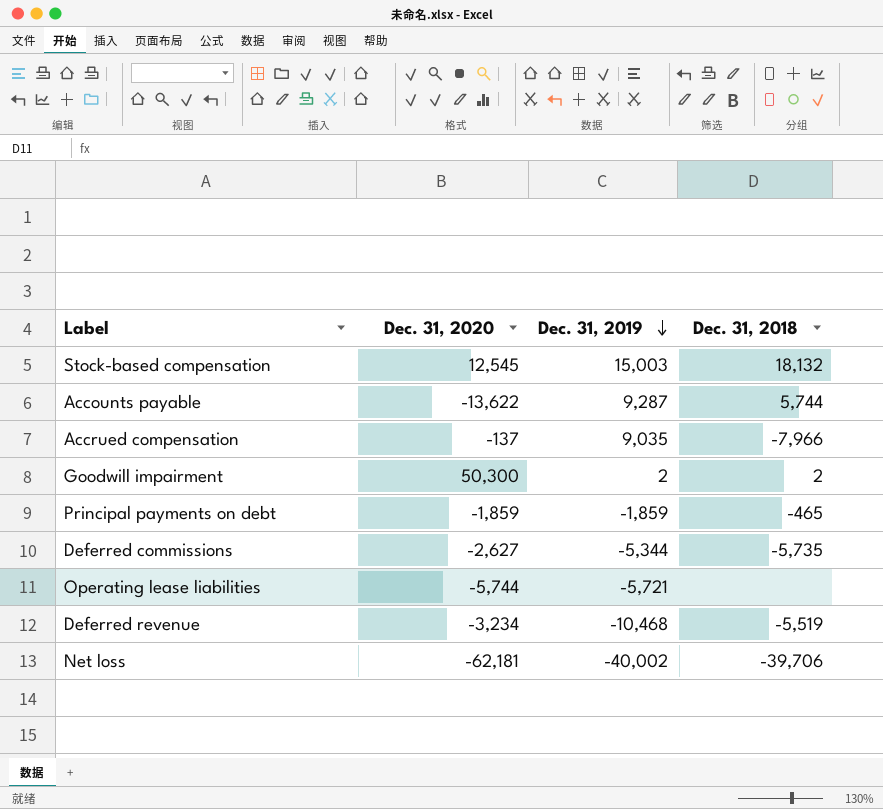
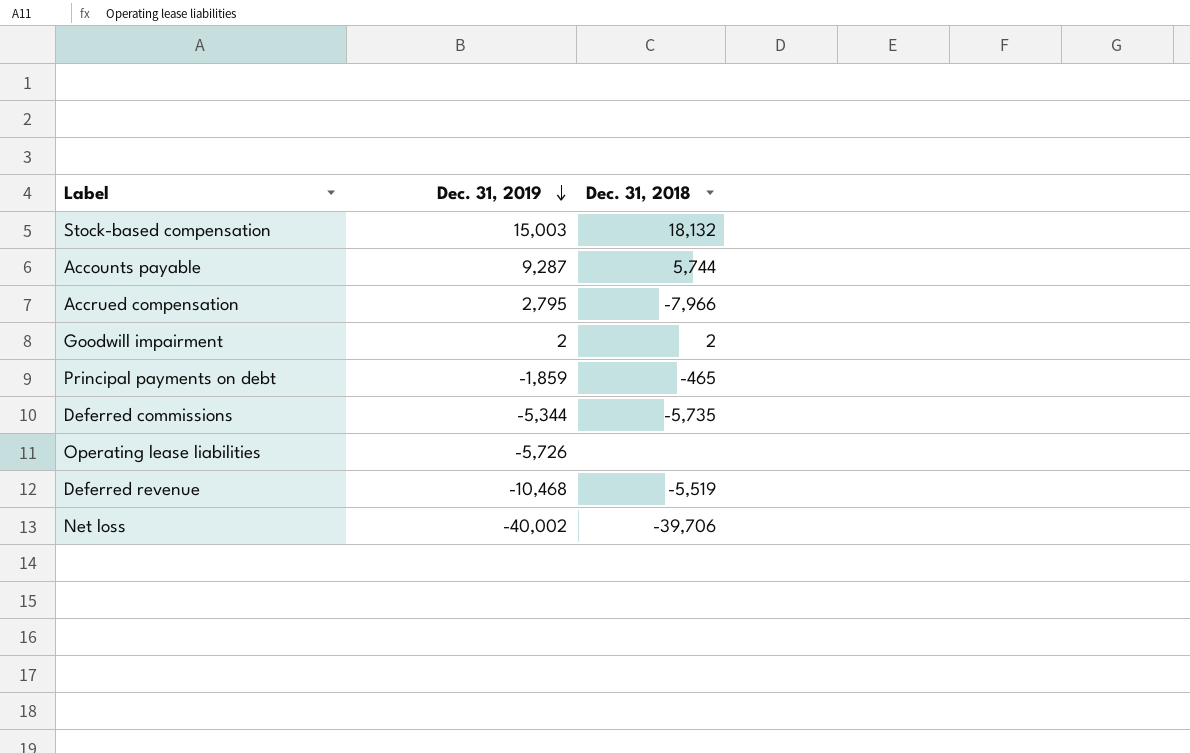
column Dec. 31, 2020 | position: 2 -> none
Accrued compensation | Dec. 31, 2019: 9,035 -> 2,795
Operating lease liabilities | Dec. 31, 2019: -5,721 -> -5,726

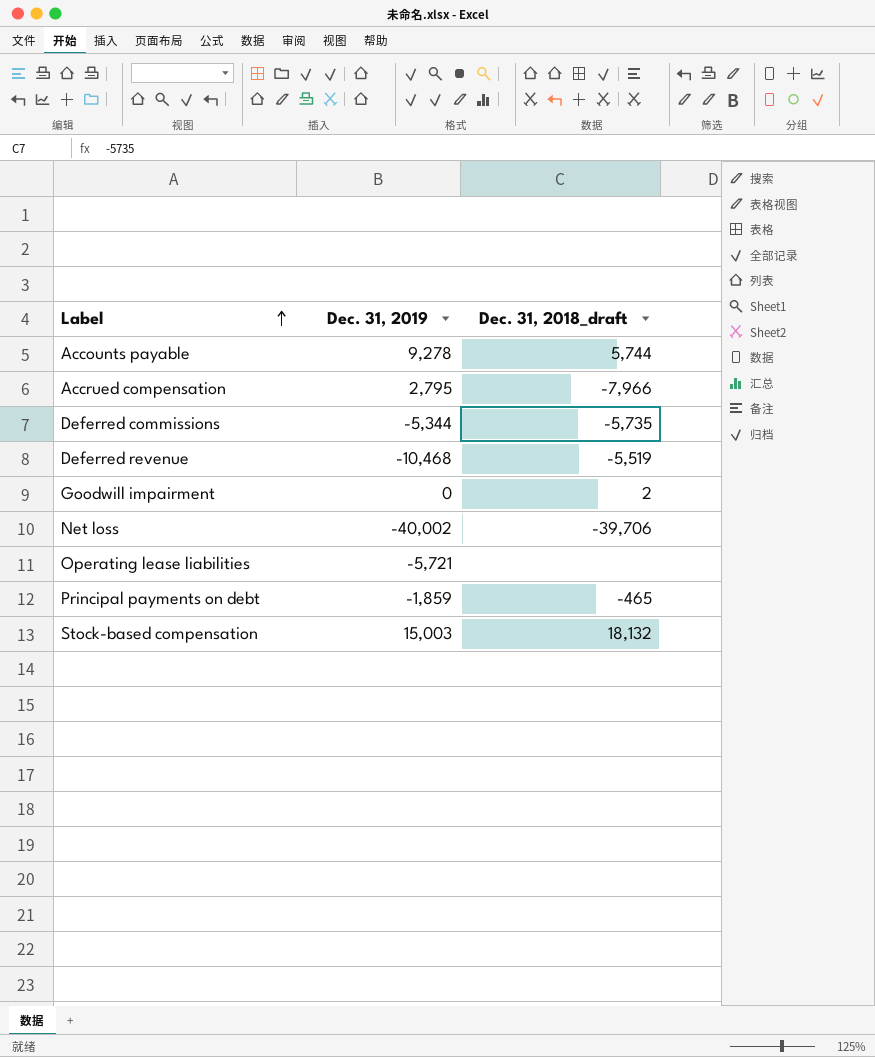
row order: Dec. 31, 2019 descending -> Label ascending
column name: Dec. 31, 2018 -> Dec. 31, 2018_draft
Accounts payable | Dec. 31, 2019: 9,287 -> 9,278
Goodwill impairment | Dec. 31, 2019: 2 -> 0
Operating lease liabilities | Dec. 31, 2019: -5,726 -> -5,721

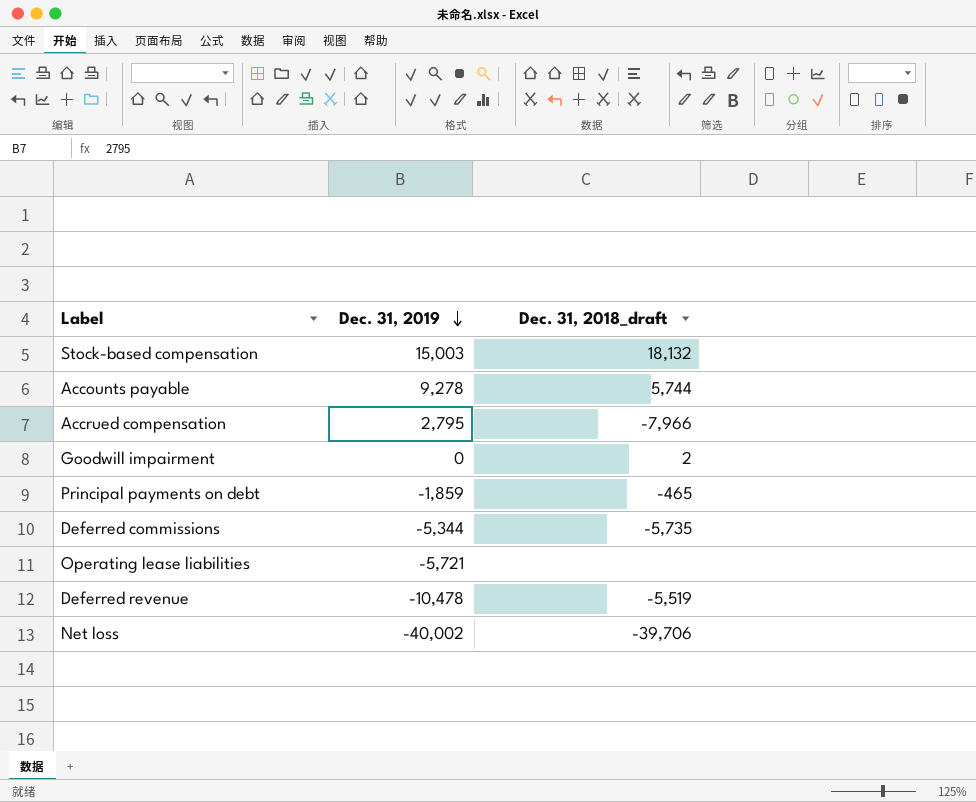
row order: Label ascending -> Dec. 31, 2019 descending
Deferred revenue | Dec. 31, 2019: -10,468 -> -10,478

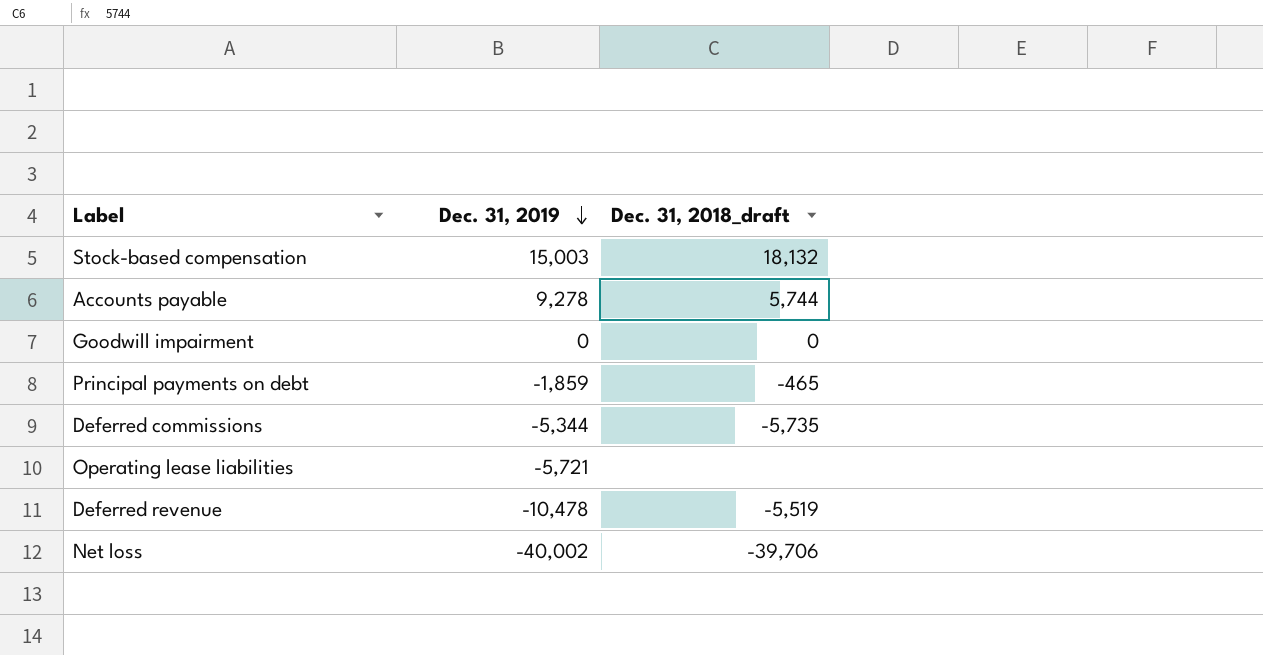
row Accrued compensation: 2,795 | -7,966 -> none
Goodwill impairment | Dec. 31, 2018_draft: 2 -> 0

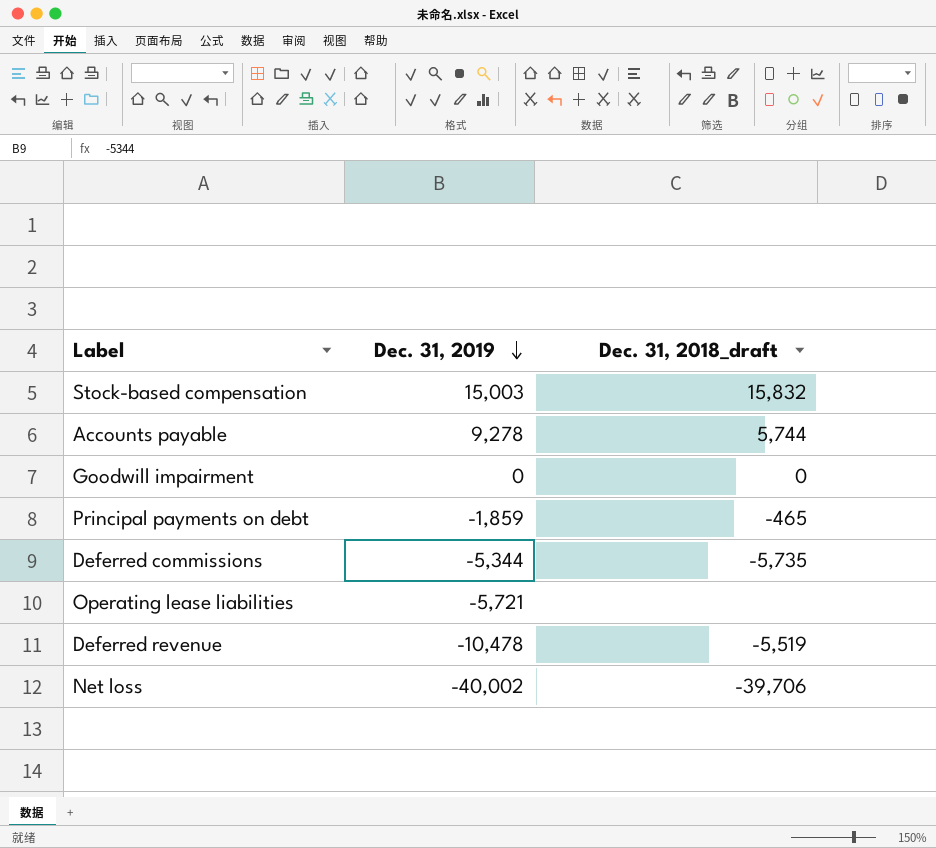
Stock-based compensation | Dec. 31, 2018_draft: 18,132 -> 15,832

